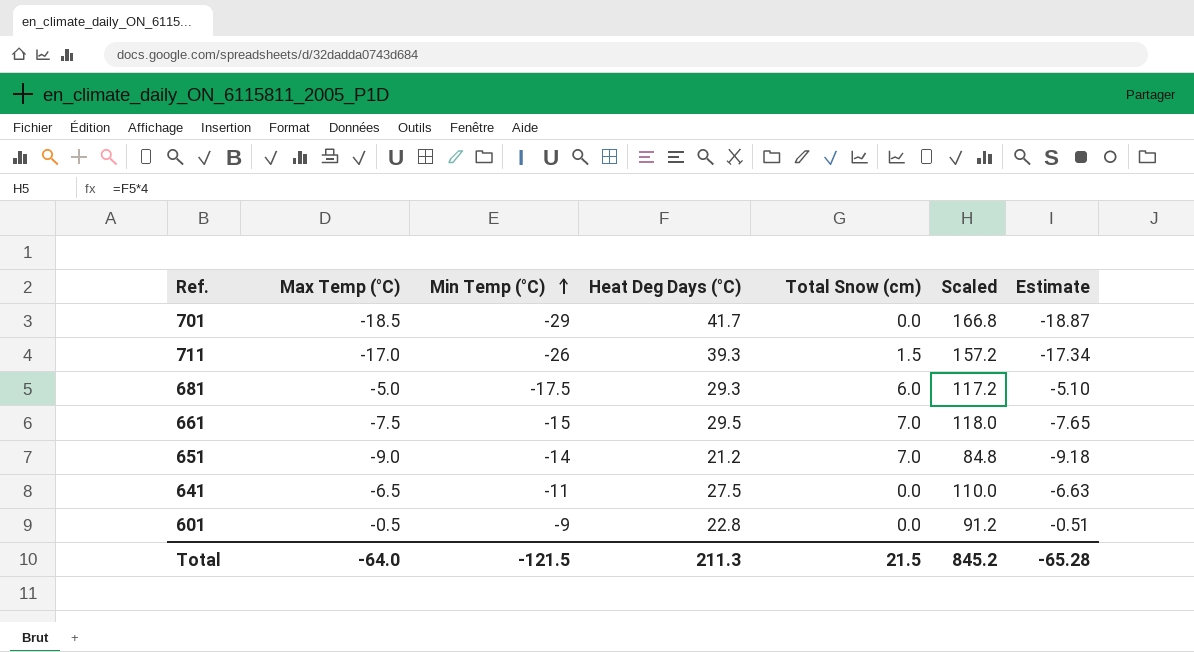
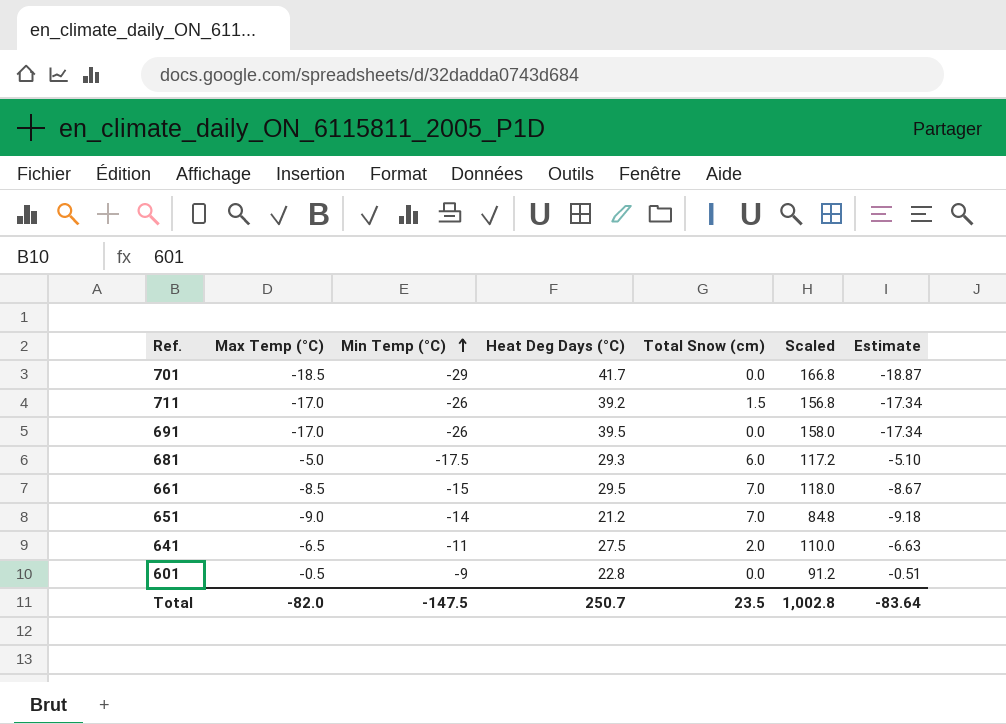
711 | Heat Deg Days (°C): 39.3 -> 39.2
711 | Scaled: 157.2 -> 156.8
row 691: none -> -17.0 | -26 | 39.5 | 0.0 | 158.0 | -17.34
661 | Max Temp (°C): -7.5 -> -8.5
661 | Estimate: -7.65 -> -8.67
641 | Total Snow (cm): 0.0 -> 2.0
Total | Max Temp (°C): -64.0 -> -82.0
Total | Min Temp (°C): -121.5 -> -147.5
Total | Heat Deg Days (°C): 211.3 -> 250.7
Total | Total Snow (cm): 21.5 -> 23.5
Total | Scaled: 845.2 -> 1,002.8
Total | Estimate: -65.28 -> -83.64

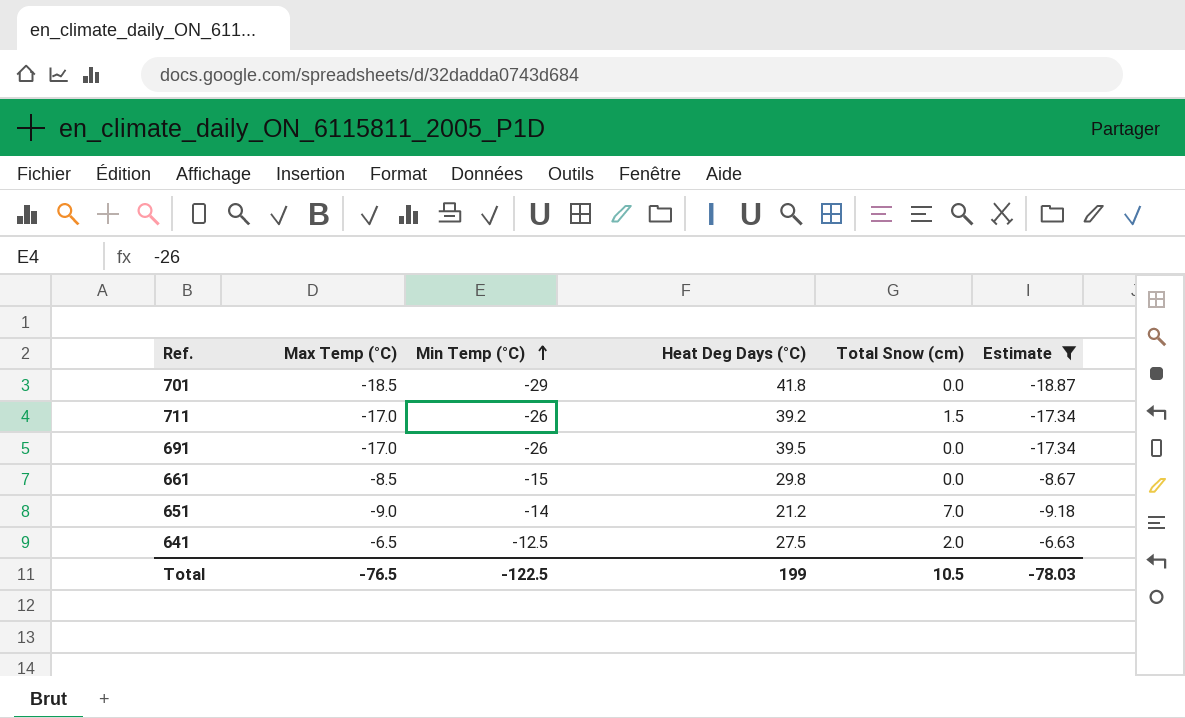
filter: none -> Estimate <= -6.63
column Scaled | formula: [Heat Deg Days (°C)] * 4 -> none
701 | Heat Deg Days (°C): 41.7 -> 41.8
661 | Heat Deg Days (°C): 29.5 -> 29.8
661 | Total Snow (cm): 7.0 -> 0.0
641 | Min Temp (°C): -11 -> -12.5
Total | Max Temp (°C): -82.0 -> -76.5
Total | Min Temp (°C): -147.5 -> -122.5
Total | Heat Deg Days (°C): 250.7 -> 199
Total | Total Snow (cm): 23.5 -> 10.5
Total | Estimate: -83.64 -> -78.03

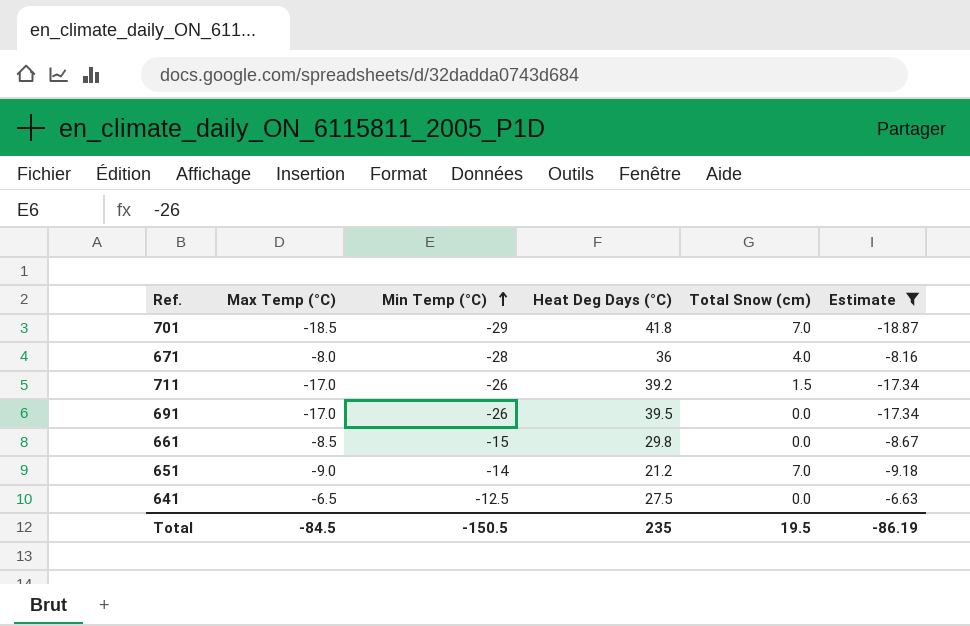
701 | Total Snow (cm): 0.0 -> 7.0
row 671: none -> -8.0 | -28 | 36 | 4.0 | -8.16
641 | Total Snow (cm): 2.0 -> 0.0
Total | Max Temp (°C): -76.5 -> -84.5
Total | Min Temp (°C): -122.5 -> -150.5
Total | Heat Deg Days (°C): 199 -> 235
Total | Total Snow (cm): 10.5 -> 19.5
Total | Estimate: -78.03 -> -86.19

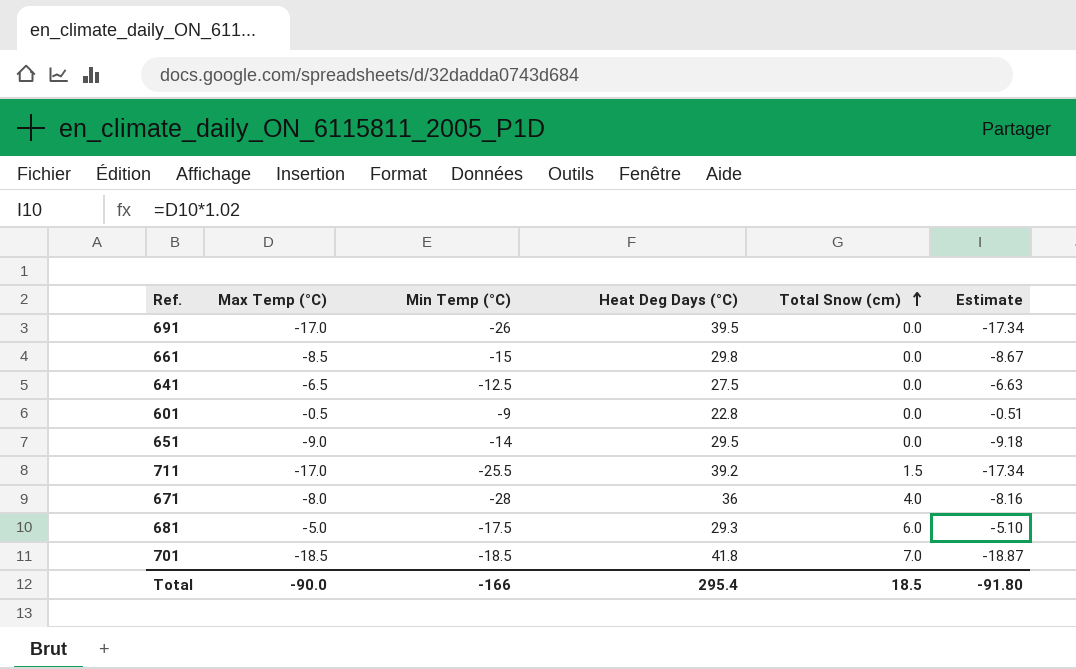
filter: Estimate <= -6.63 -> none
row order: Min Temp (°C) ascending -> Total Snow (cm) ascending
651 | Heat Deg Days (°C): 21.2 -> 29.5
651 | Total Snow (cm): 7.0 -> 0.0
711 | Min Temp (°C): -26 -> -25.5
701 | Min Temp (°C): -29 -> -18.5
Total | Max Temp (°C): -84.5 -> -90.0
Total | Min Temp (°C): -150.5 -> -166
Total | Heat Deg Days (°C): 235 -> 295.4
Total | Total Snow (cm): 19.5 -> 18.5
Total | Estimate: -86.19 -> -91.80

